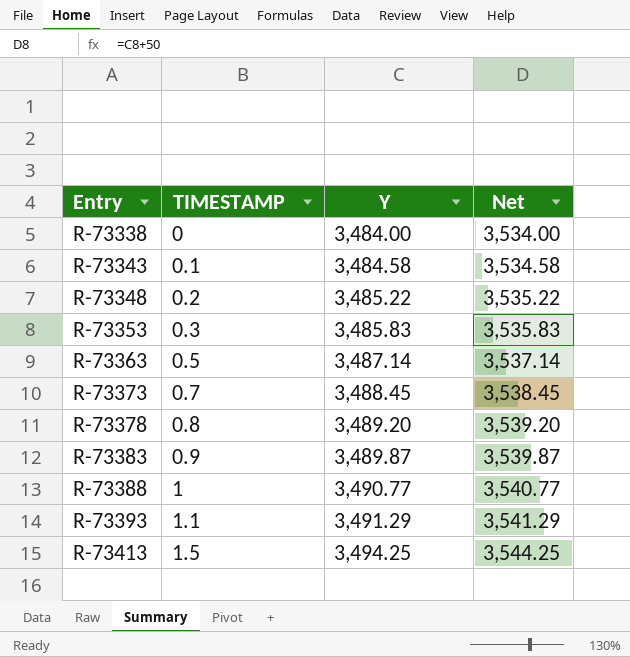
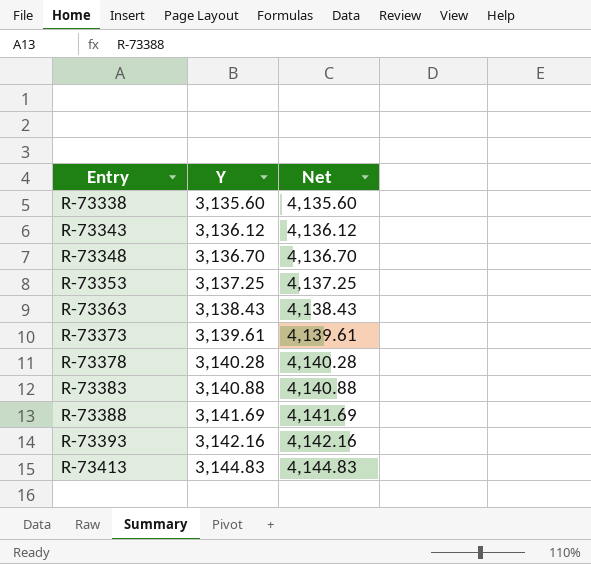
column TIMESTAMP | position: 2 -> none
column Net | formula: [Y] + 50 -> [Y] + 1000
R-73338 | Y: 3,484.00 -> 3,135.60
R-73343 | Y: 3,484.58 -> 3,136.12
R-73348 | Y: 3,485.22 -> 3,136.70
R-73353 | Y: 3,485.83 -> 3,137.25
R-73363 | Y: 3,487.14 -> 3,138.43
R-73373 | Y: 3,488.45 -> 3,139.61
R-73378 | Y: 3,489.20 -> 3,140.28
R-73383 | Y: 3,489.87 -> 3,140.88
R-73388 | Y: 3,490.77 -> 3,141.69
R-73393 | Y: 3,491.29 -> 3,142.16
R-73413 | Y: 3,494.25 -> 3,144.83

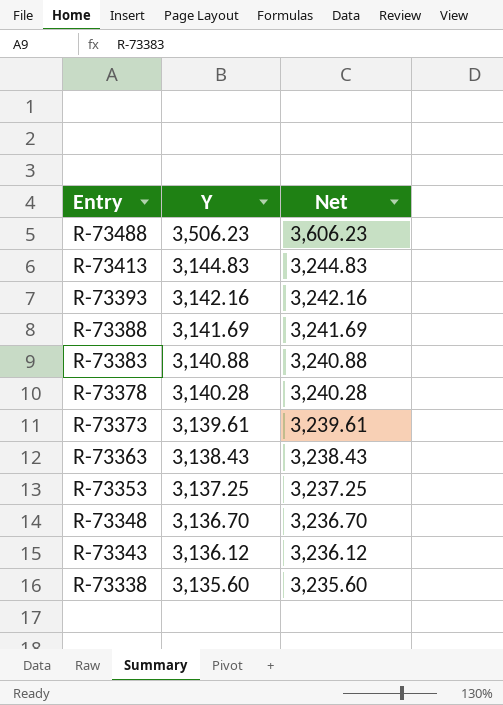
row order: Entry ascending -> Entry descending
column Net | formula: [Y] + 1000 -> [Y] + 100
row R-73488: none -> 3,506.23 | 3,606.23

